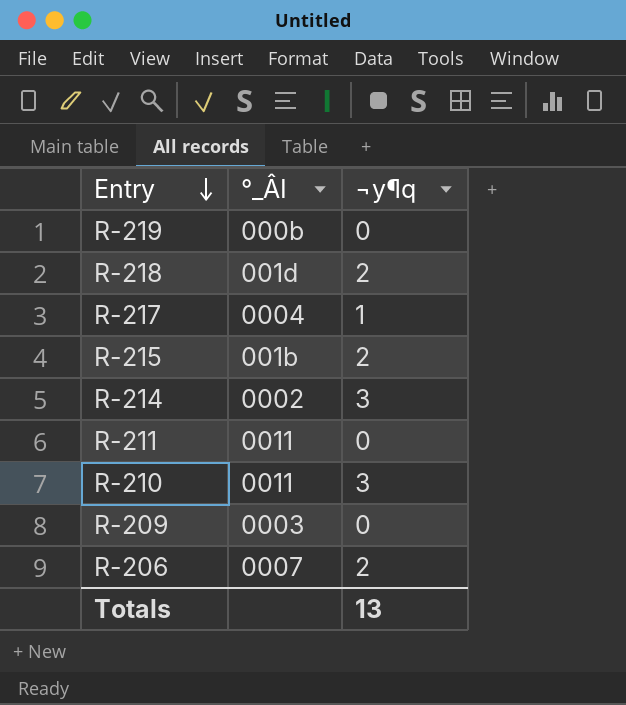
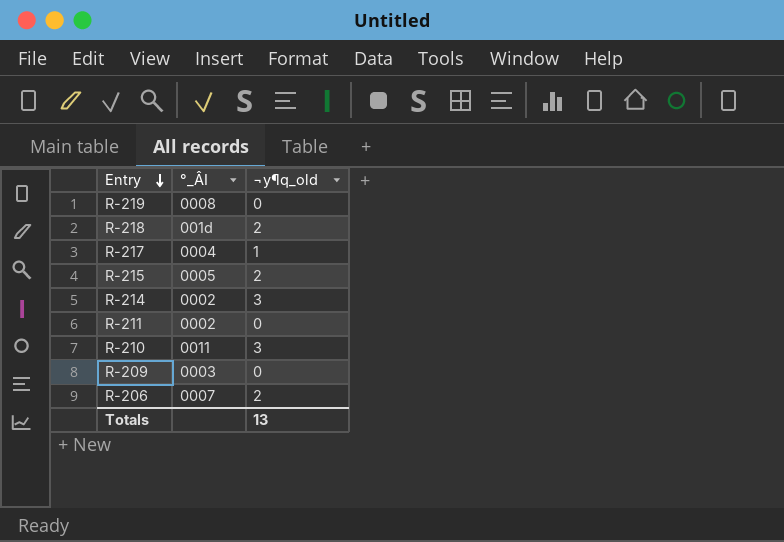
column name: ¬y¶q -> ¬y¶q_old
R-219 | °_ÂI: 000b -> 0008
R-215 | °_ÂI: 001b -> 0005
R-211 | °_ÂI: 0011 -> 0002

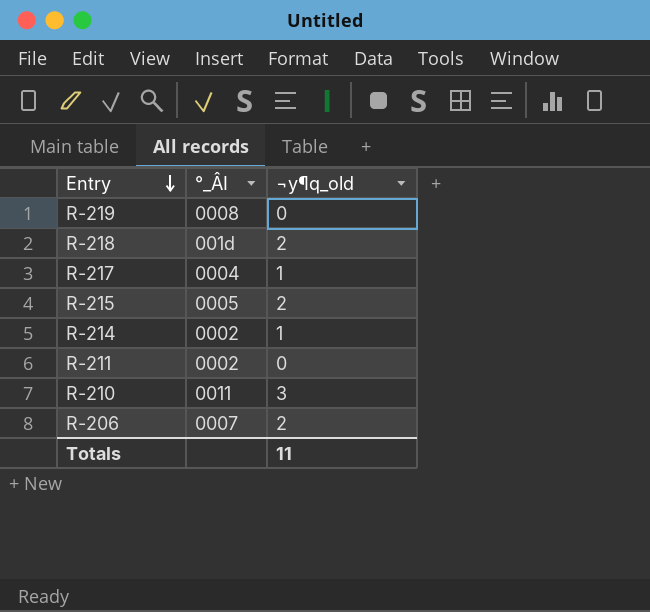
row R-209: 0003 | 0 -> none
R-214 | ¬y¶q_old: 3 -> 1
Totals | ¬y¶q_old: 13 -> 11

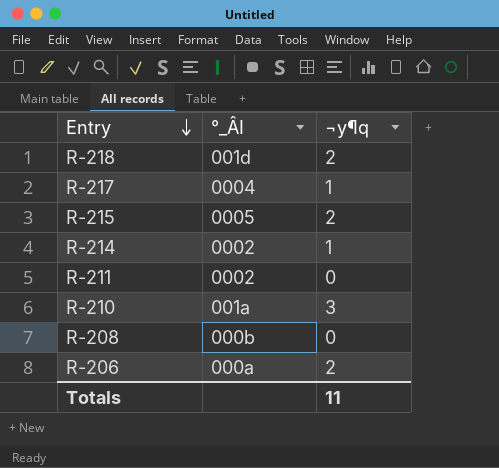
column name: ¬y¶q_old -> ¬y¶q
row R-219: 0008 | 0 -> none
R-210 | °_ÂI: 0011 -> 001a
row R-208: none -> 000b | 0
R-206 | °_ÂI: 0007 -> 000a

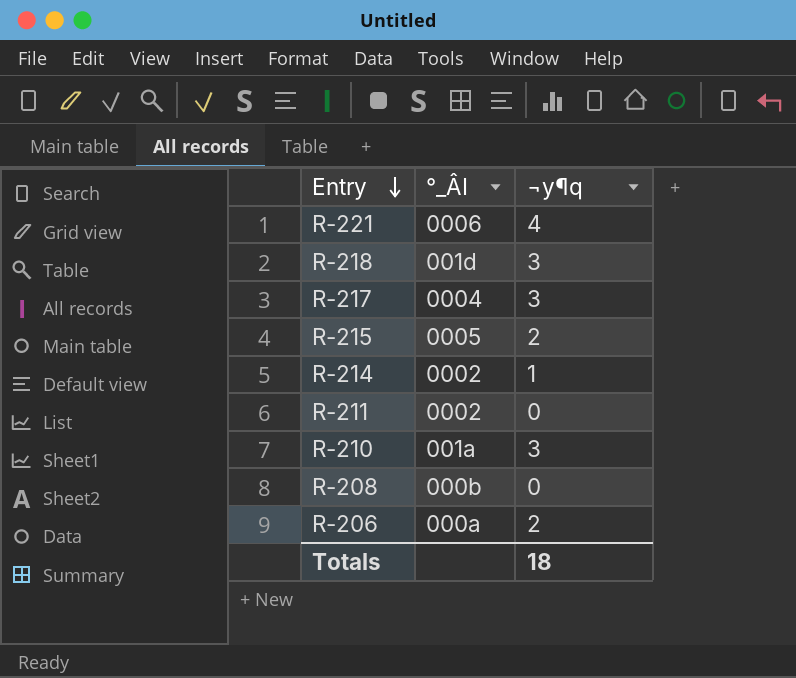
row R-221: none -> 0006 | 4
R-218 | ¬y¶q: 2 -> 3
R-217 | ¬y¶q: 1 -> 3
Totals | ¬y¶q: 11 -> 18

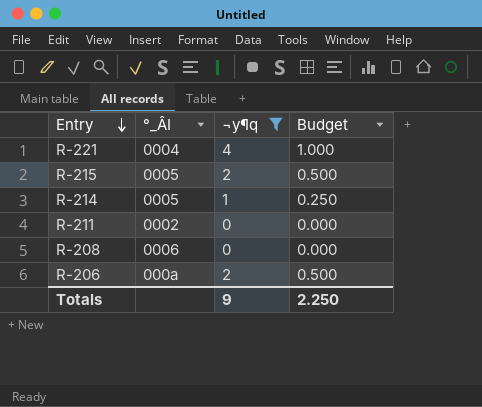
filter: none -> ¬y¶q != 3
column Budget | formula: none -> [¬y¶q] * 0.25
R-221 | °_ÂI: 0006 -> 0004
R-214 | °_ÂI: 0002 -> 0005
R-208 | °_ÂI: 000b -> 0006
Totals | ¬y¶q: 18 -> 9

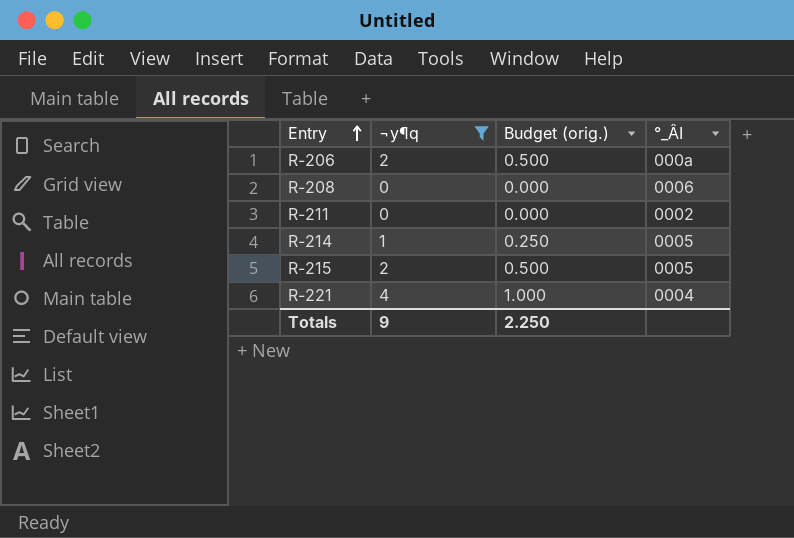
row order: Entry descending -> Entry ascending
column name: Budget -> Budget (orig.)
column °_ÂI | position: 2 -> 4

